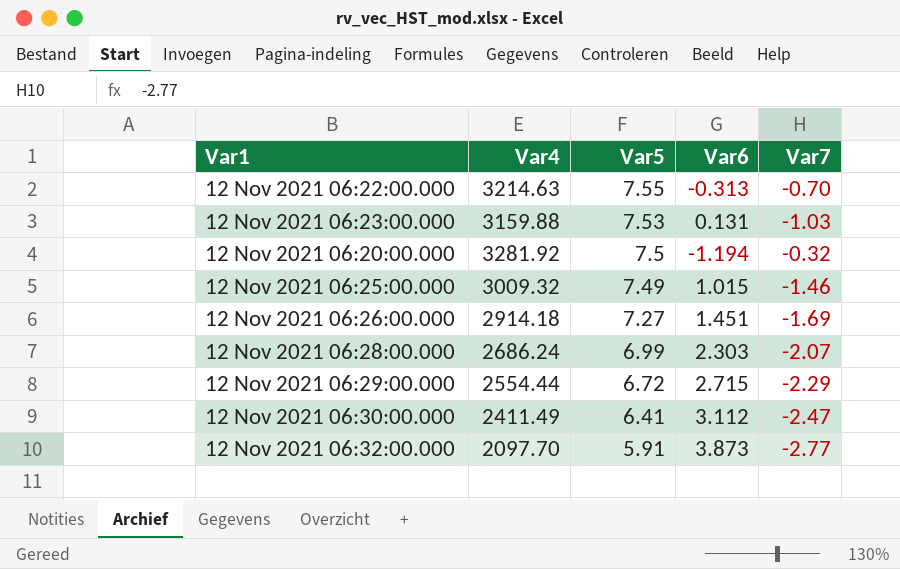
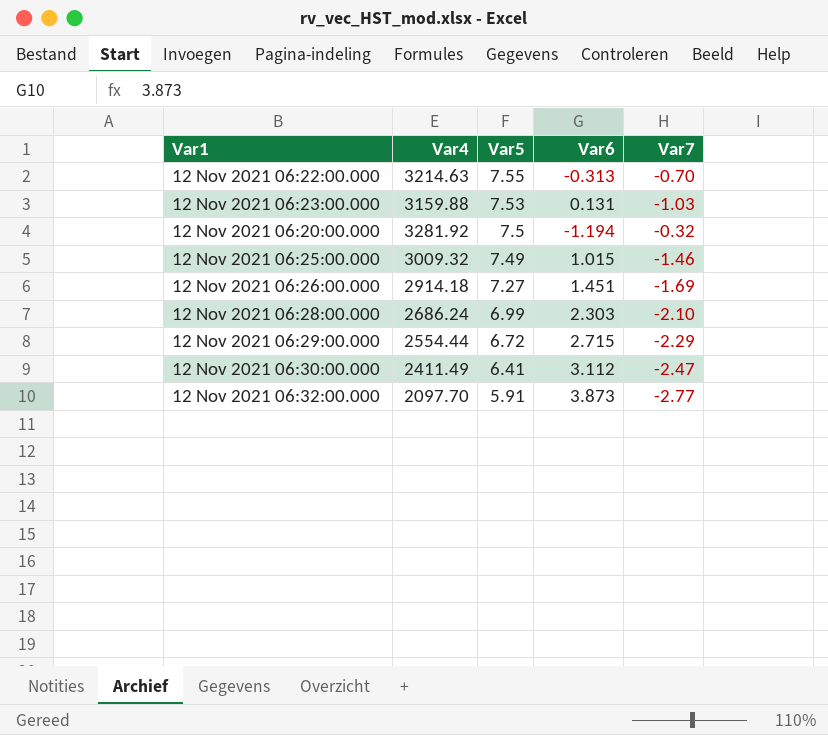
12 Nov 2021 06:28:00.000 | Var7: -2.07 -> -2.10

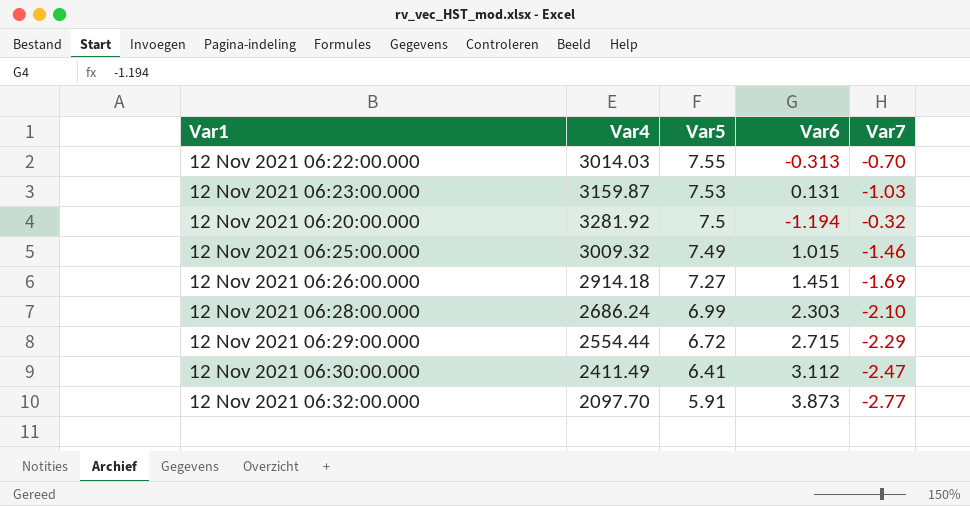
12 Nov 2021 06:22:00.000 | Var4: 3214.63 -> 3014.03
12 Nov 2021 06:23:00.000 | Var4: 3159.88 -> 3159.87

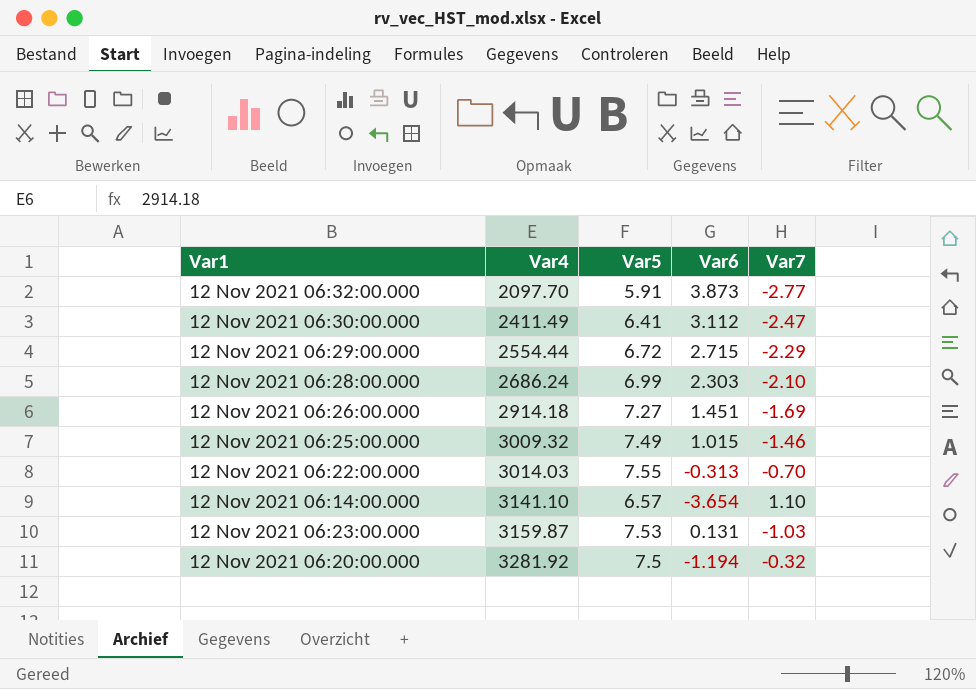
row order: Var5 descending -> Var4 ascending
row 12 Nov 2021 06:14:00.000: none -> 3141.10 | 6.57 | -3.654 | 1.10

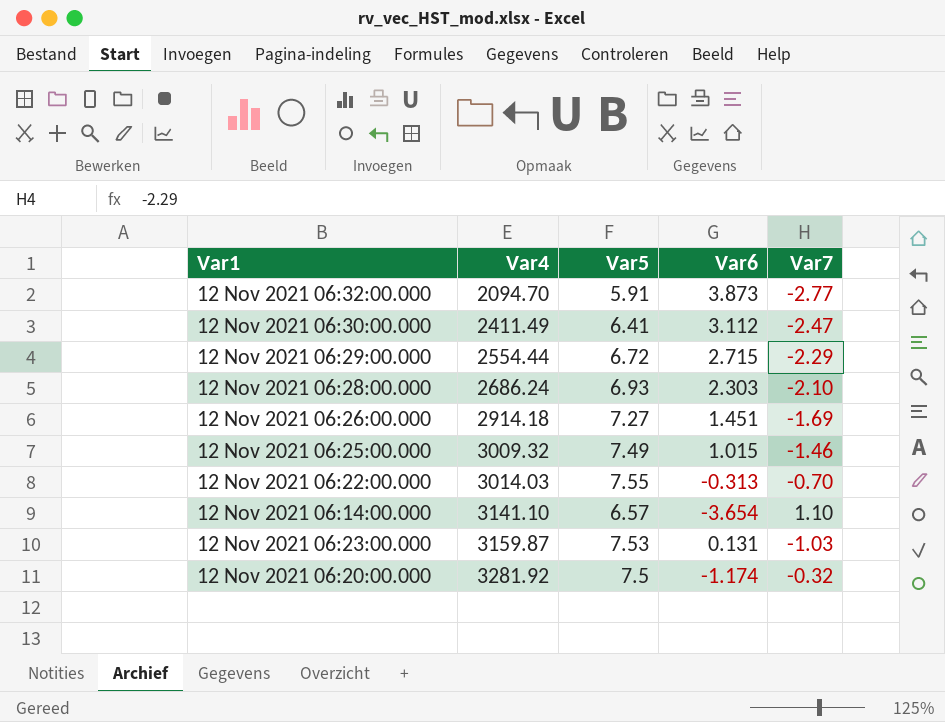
12 Nov 2021 06:32:00.000 | Var4: 2097.70 -> 2094.70
12 Nov 2021 06:28:00.000 | Var5: 6.99 -> 6.93
12 Nov 2021 06:20:00.000 | Var6: -1.194 -> -1.174

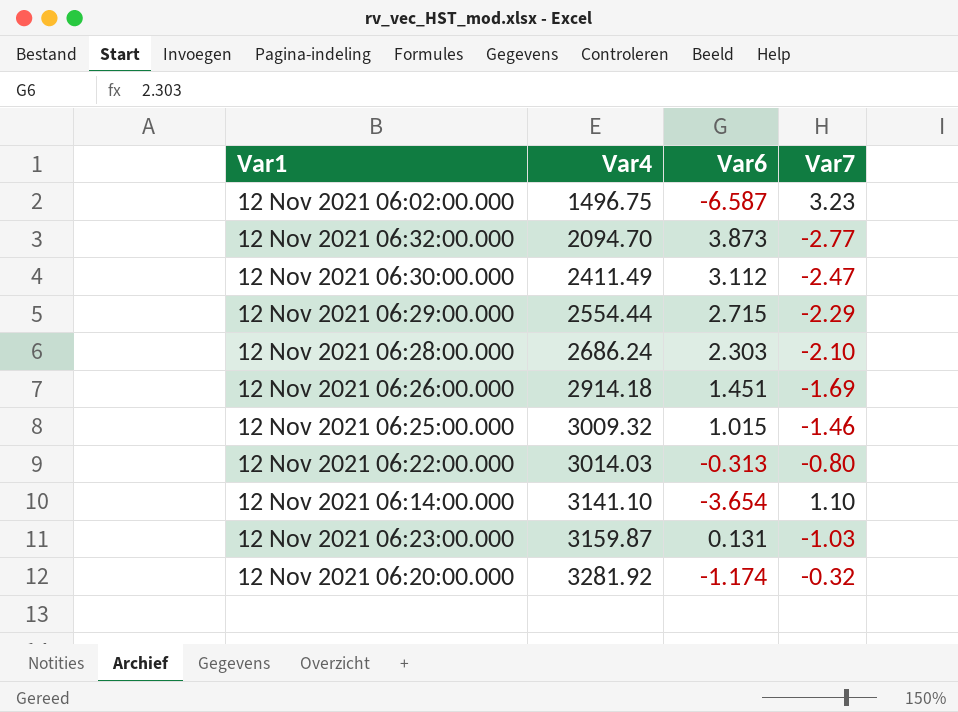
column Var5 | position: 3 -> none
row 12 Nov 2021 06:02:00.000: none -> 1496.75 | -6.587 | 3.23
12 Nov 2021 06:22:00.000 | Var7: -0.70 -> -0.80

